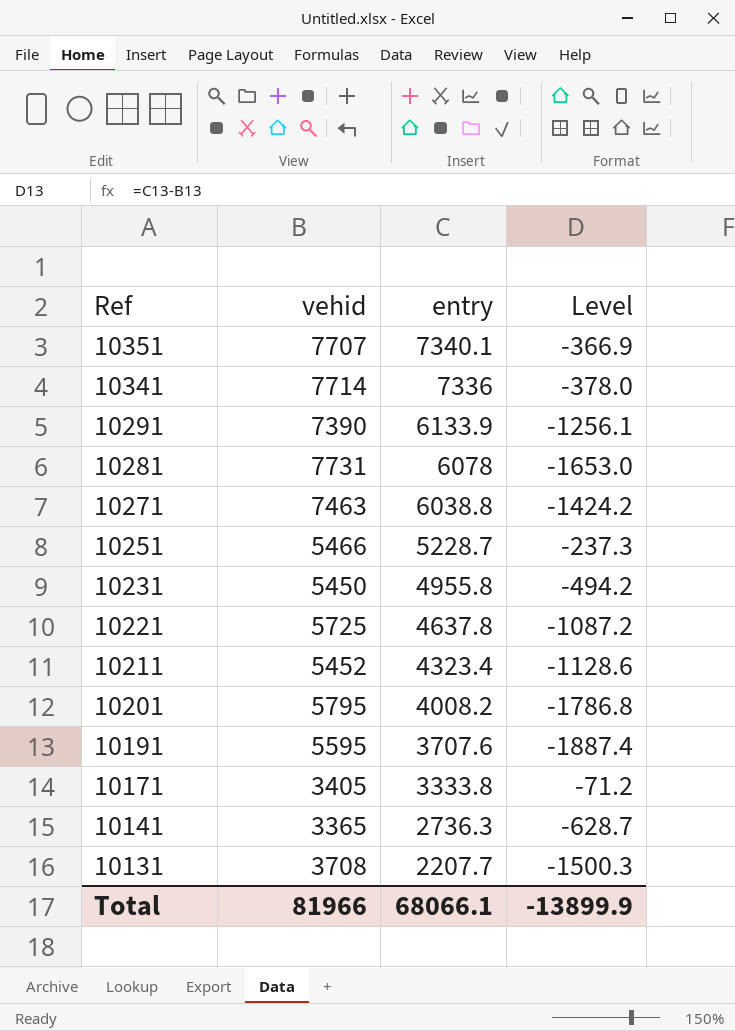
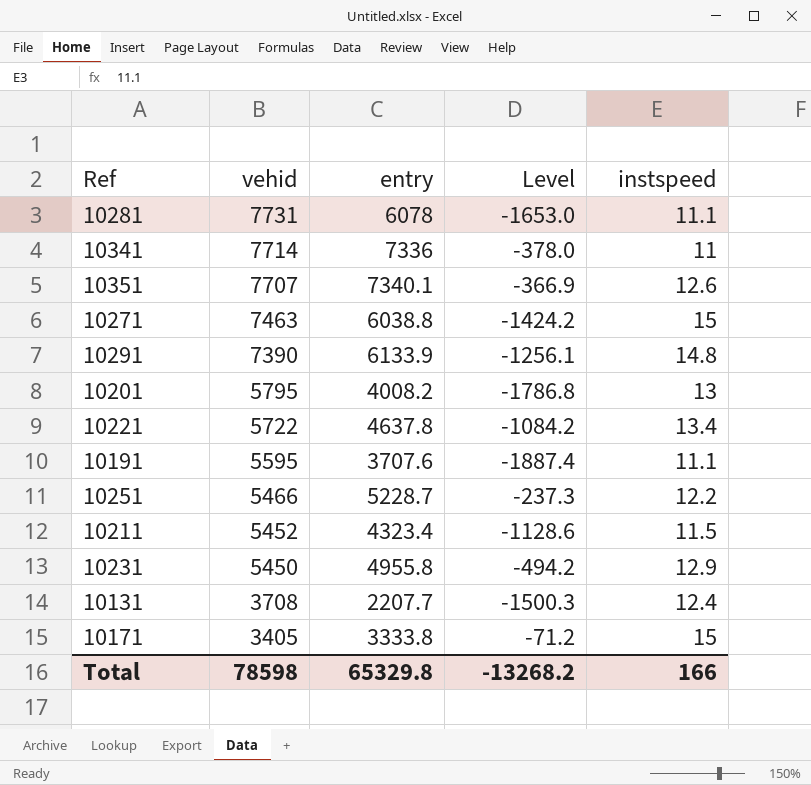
row order: Ref descending -> vehid descending
column instspeed | position: none -> 5
row 10141: 3365 | 2736.3 | -628.7 -> none
10221 | vehid: 5725 -> 5722
10221 | Level: -1087.2 -> -1084.2
Total | vehid: 81966 -> 78598
Total | entry: 68066.1 -> 65329.8
Total | Level: -13899.9 -> -13268.2

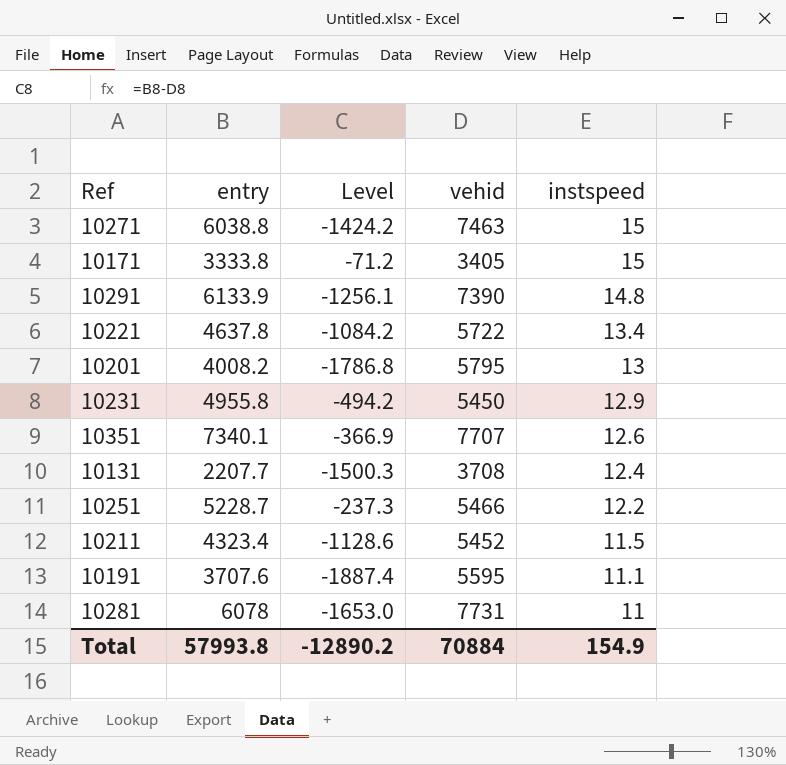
row order: vehid descending -> instspeed descending
column vehid | position: 2 -> 4
row 10341: 7714 | 7336 | -378.0 | 11 -> none
10281 | instspeed: 11.1 -> 11
Total | entry: 65329.8 -> 57993.8
Total | Level: -13268.2 -> -12890.2
Total | vehid: 78598 -> 70884
Total | instspeed: 166 -> 154.9

